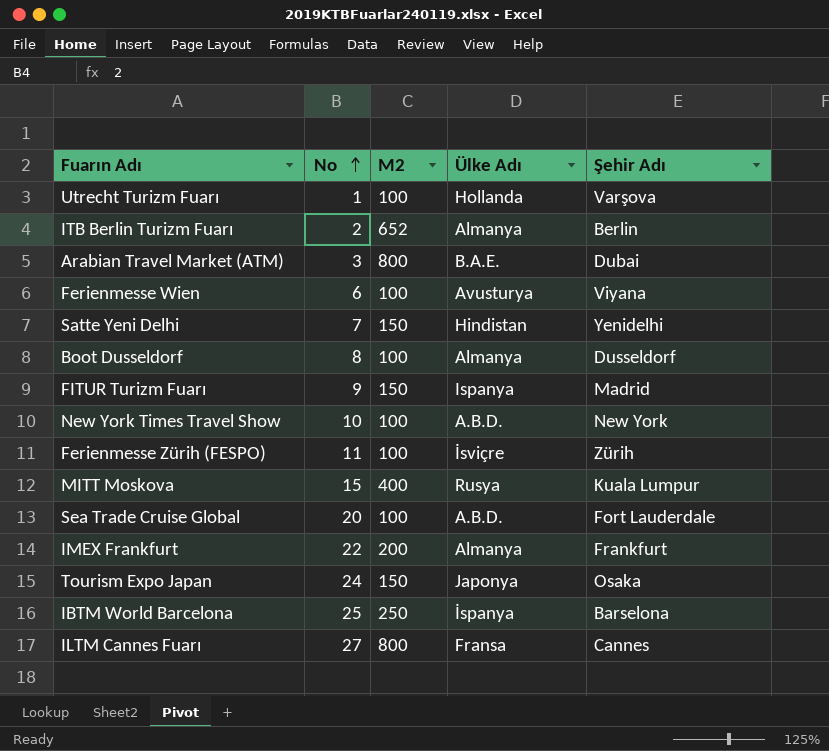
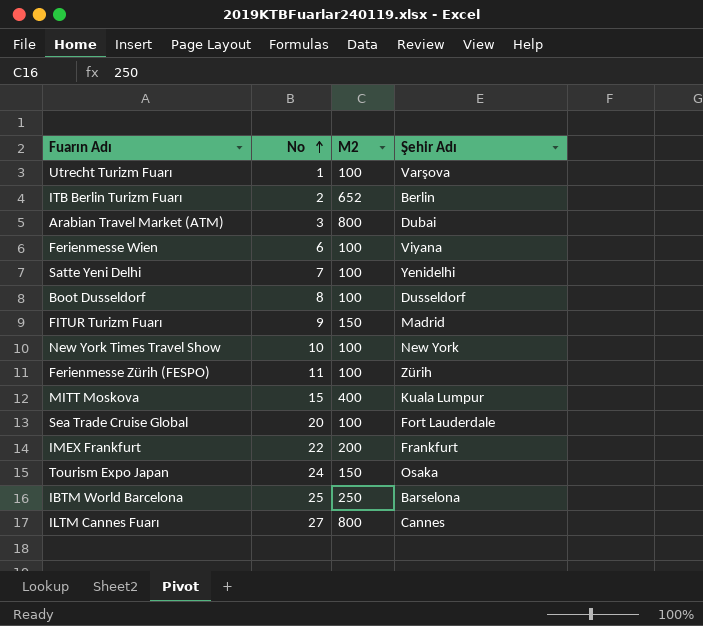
column Ülke Adı | position: 4 -> none
Satte Yeni Delhi | M2: 150 -> 100

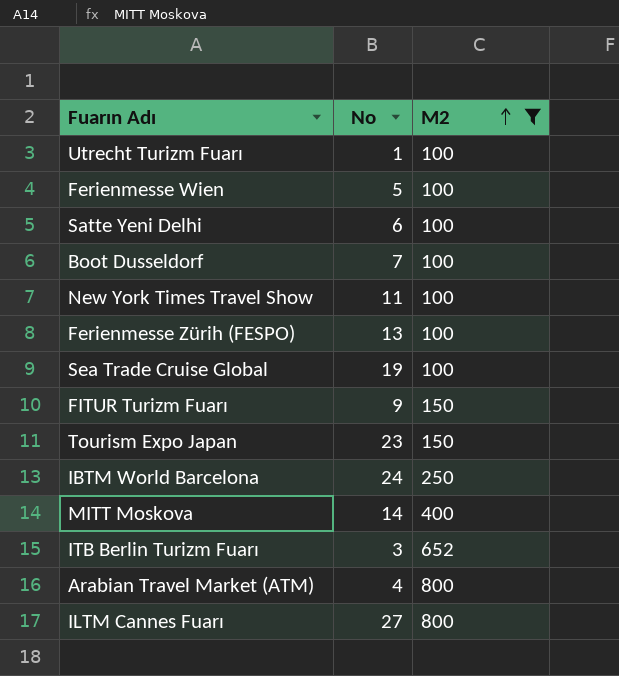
filter: none -> M2 != 200
row order: No ascending -> M2 ascending
column Şehir Adı | position: 4 -> none
Ferienmesse Wien | No: 6 -> 5
Satte Yeni Delhi | No: 7 -> 6
Boot Dusseldorf | No: 8 -> 7
New York Times Travel Show | No: 10 -> 11
Ferienmesse Zürih (FESPO) | No: 11 -> 13
Sea Trade Cruise Global | No: 20 -> 19
Tourism Expo Japan | No: 24 -> 23
IBTM World Barcelona | No: 25 -> 24
MITT Moskova | No: 15 -> 14
ITB Berlin Turizm Fuarı | No: 2 -> 3
Arabian Travel Market (ATM) | No: 3 -> 4

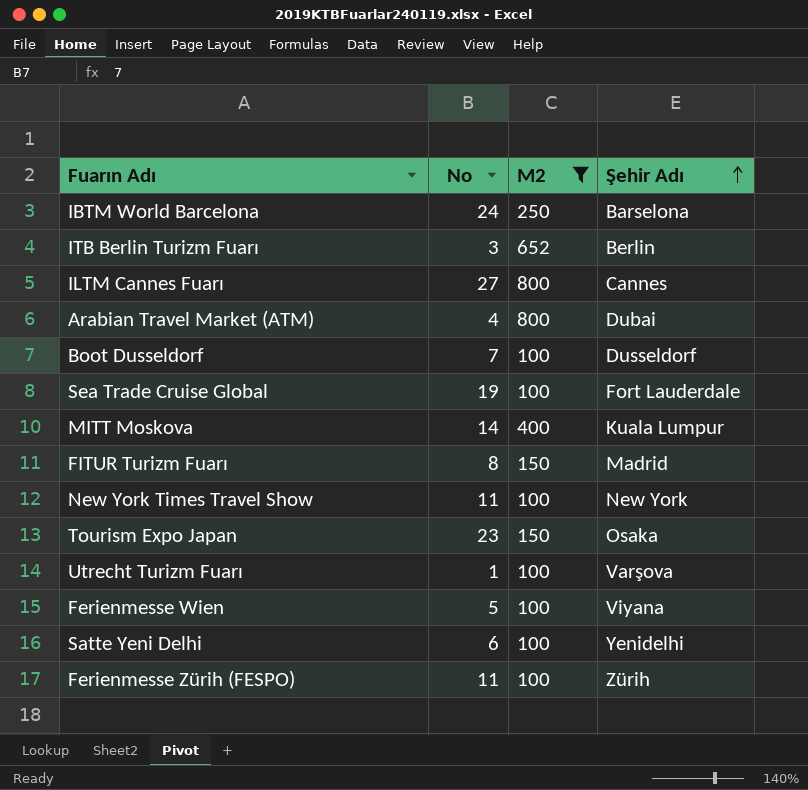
row order: M2 ascending -> Şehir Adı ascending
column Şehir Adı | position: none -> 4
FITUR Turizm Fuarı | No: 9 -> 8
Ferienmesse Zürih (FESPO) | No: 13 -> 11

